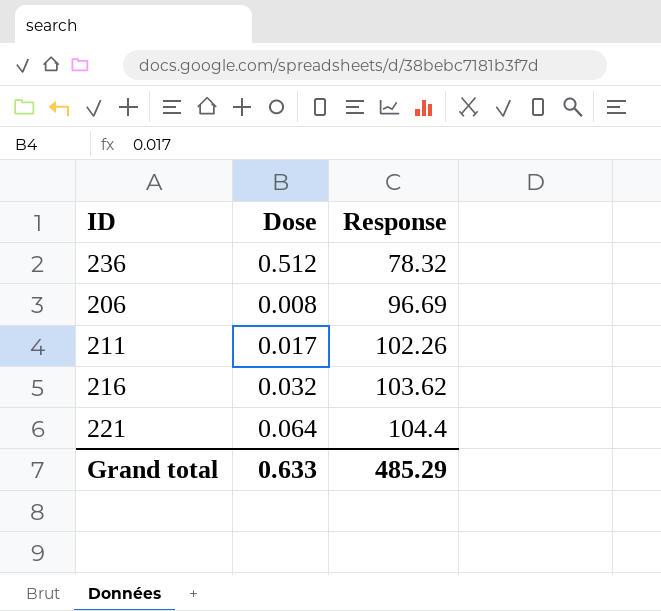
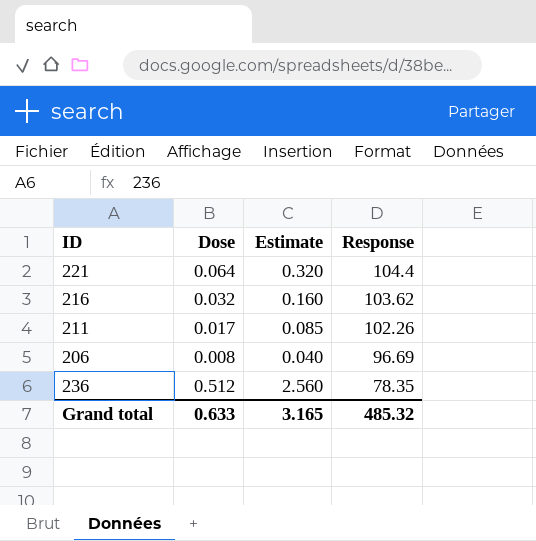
row order: Response ascending -> Response descending
column Estimate | formula: none -> [Dose] * 5
236 | Response: 78.32 -> 78.35
Grand total | Response: 485.29 -> 485.32

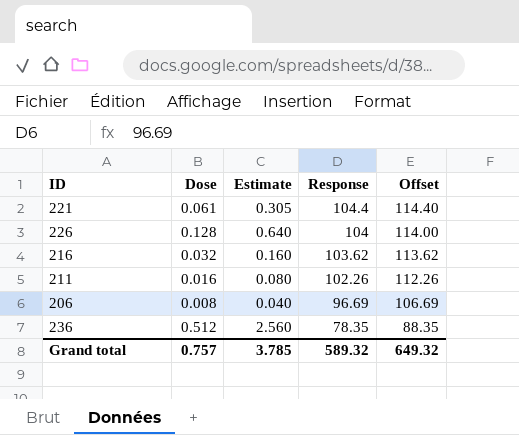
column Offset | formula: none -> [Response] + 10
221 | Dose: 0.064 -> 0.061
221 | Estimate: 0.320 -> 0.305
row 226: none -> 0.128 | 0.640 | 104 | 114.00
211 | Dose: 0.017 -> 0.016
211 | Estimate: 0.085 -> 0.080
Grand total | Dose: 0.633 -> 0.757
Grand total | Estimate: 3.165 -> 3.785
Grand total | Response: 485.32 -> 589.32

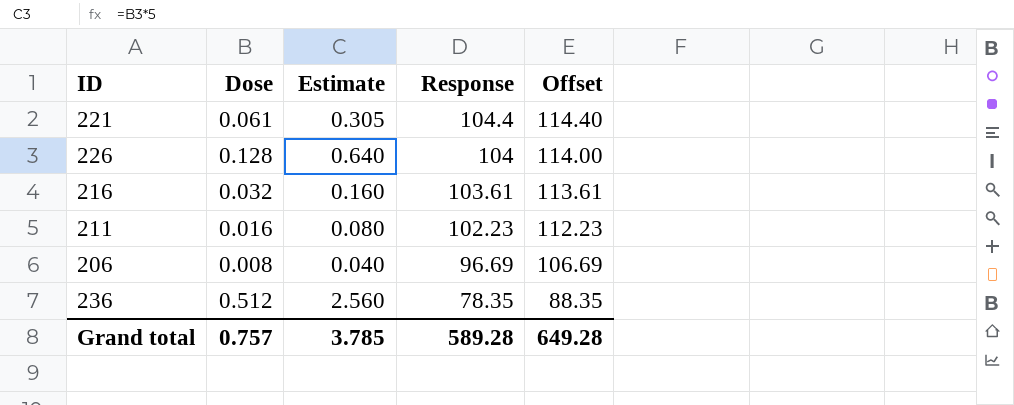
216 | Response: 103.62 -> 103.61
216 | Offset: 113.62 -> 113.61
211 | Response: 102.26 -> 102.23
211 | Offset: 112.26 -> 112.23
Grand total | Response: 589.32 -> 589.28
Grand total | Offset: 649.32 -> 649.28

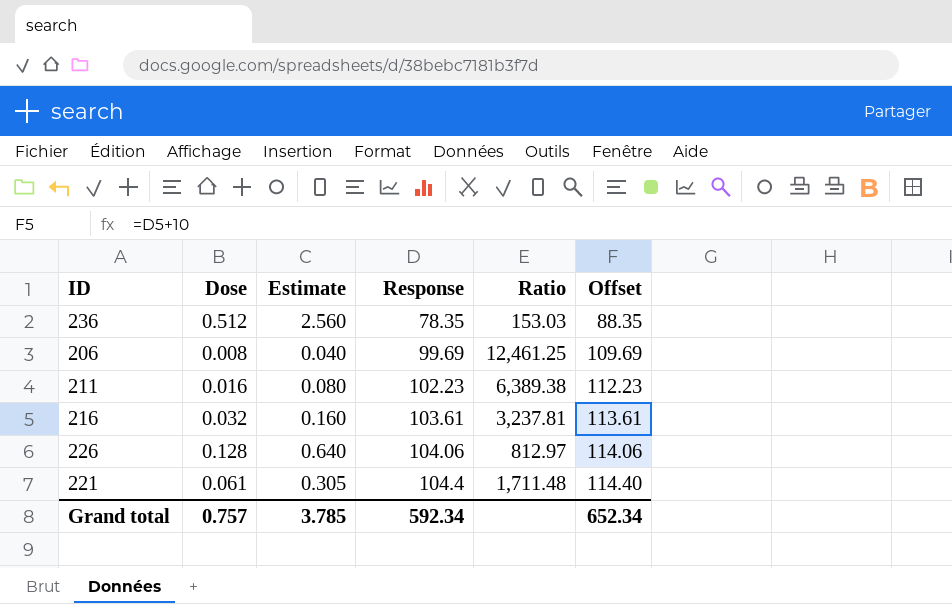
row order: Response descending -> Response ascending
column Ratio | formula: none -> [Response] / [Dose]
206 | Response: 96.69 -> 99.69
206 | Offset: 106.69 -> 109.69
226 | Response: 104 -> 104.06
226 | Offset: 114.00 -> 114.06
Grand total | Response: 589.28 -> 592.34
Grand total | Offset: 649.28 -> 652.34

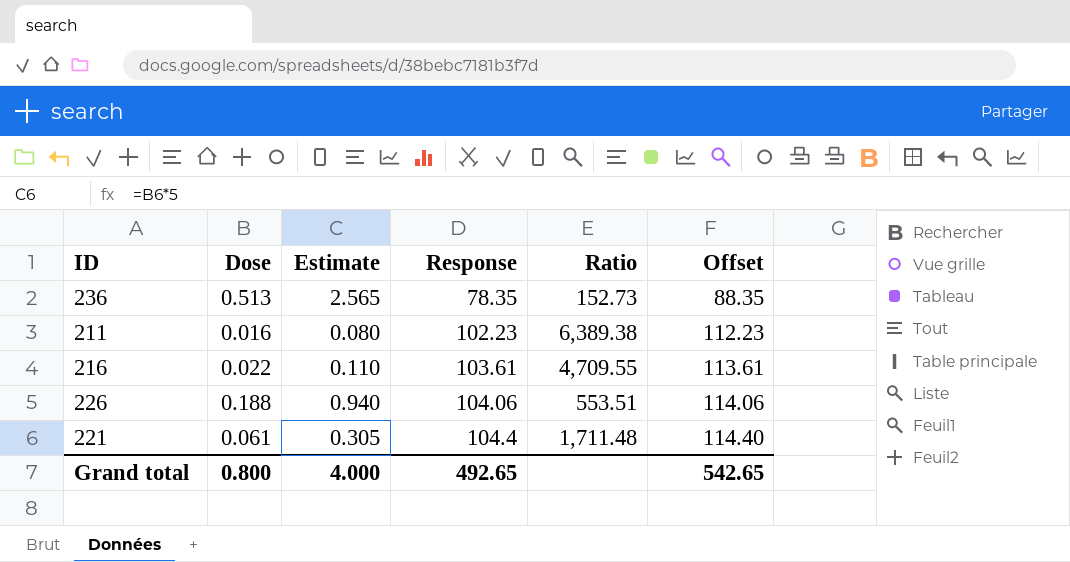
row 206: 0.008 | 0.040 | 99.69 | 12,461.25 | 109.69 -> none
236 | Dose: 0.512 -> 0.513
236 | Estimate: 2.560 -> 2.565
236 | Ratio: 153.03 -> 152.73
216 | Dose: 0.032 -> 0.022
216 | Estimate: 0.160 -> 0.110
216 | Ratio: 3,237.81 -> 4,709.55
226 | Dose: 0.128 -> 0.188
226 | Estimate: 0.640 -> 0.940
226 | Ratio: 812.97 -> 553.51
Grand total | Dose: 0.757 -> 0.800
Grand total | Estimate: 3.785 -> 4.000
Grand total | Response: 592.34 -> 492.65
Grand total | Offset: 652.34 -> 542.65

